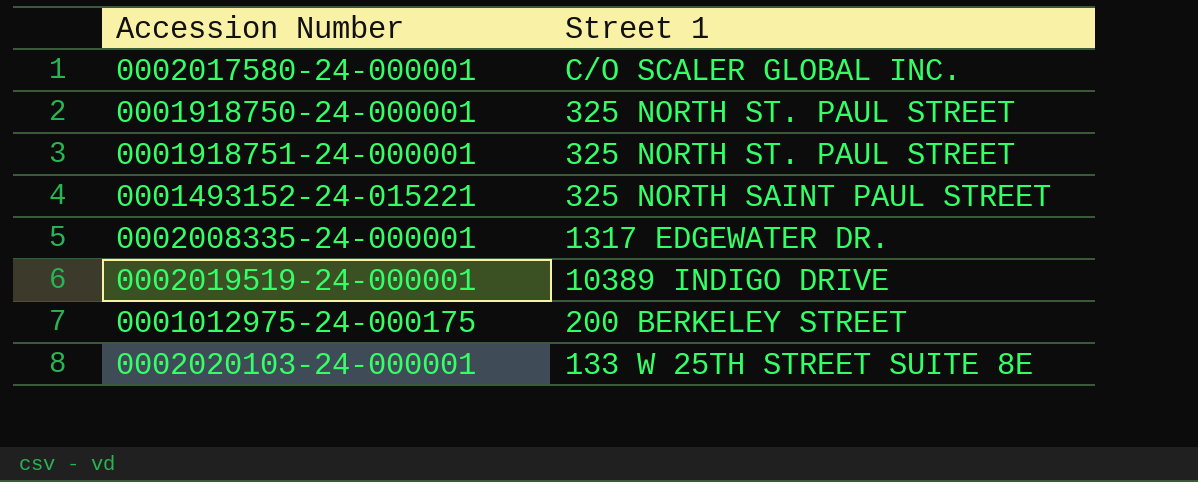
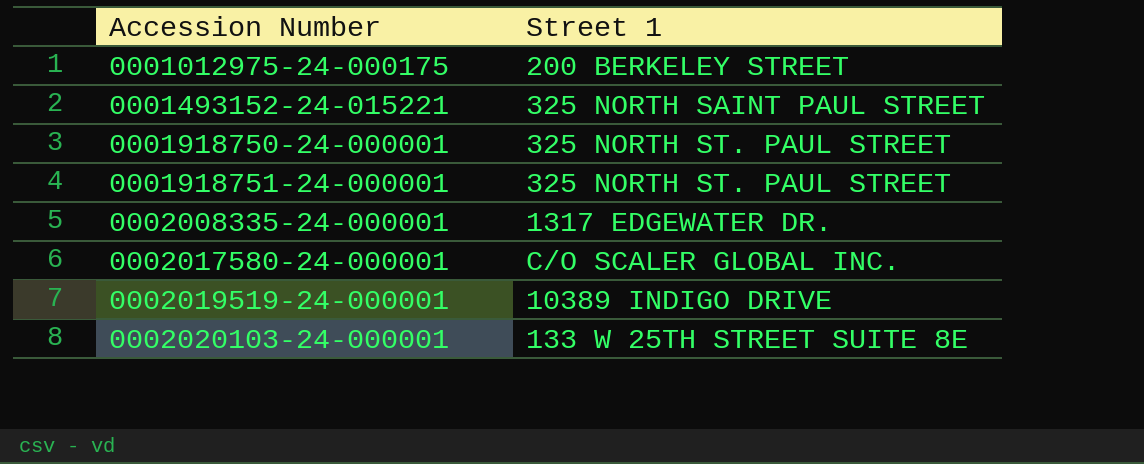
row order: none -> Accession Number ascending

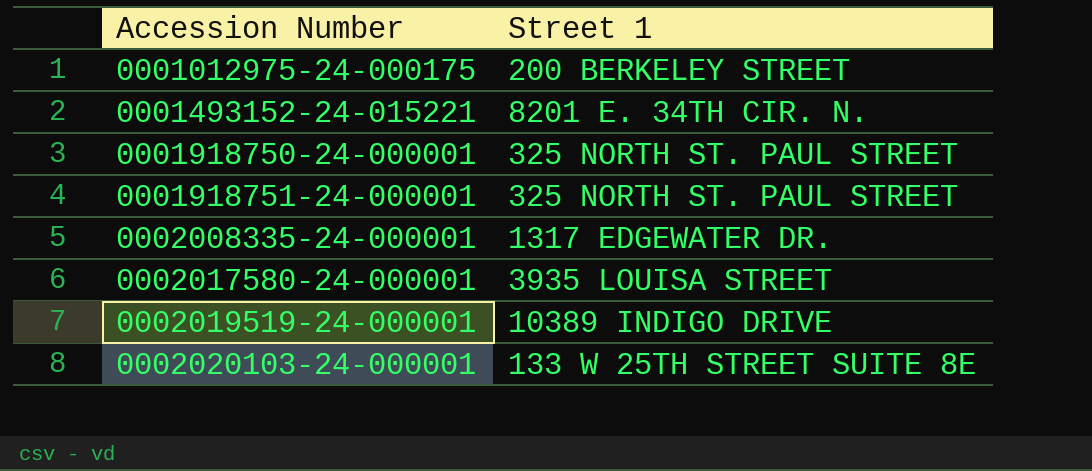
0001493152-24-015221 | Street 1: 325 NORTH SAINT PAUL STREET -> 8201 E. 34TH CIR. N.
0002017580-24-000001 | Street 1: C/O SCALER GLOBAL INC. -> 3935 LOUISA STREET

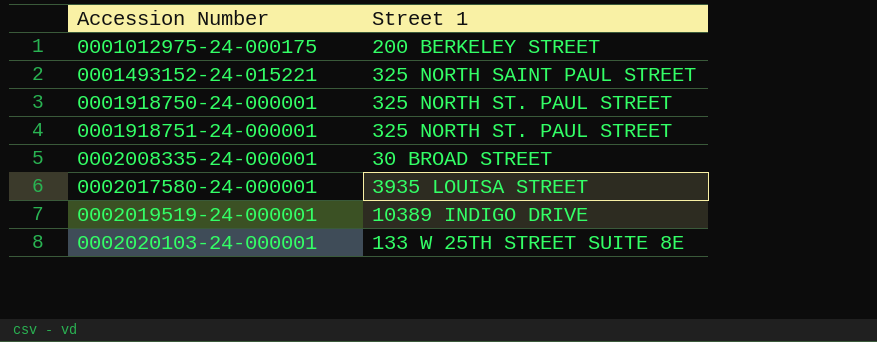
0001493152-24-015221 | Street 1: 8201 E. 34TH CIR. N. -> 325 NORTH SAINT PAUL STREET
0002008335-24-000001 | Street 1: 1317 EDGEWATER DR. -> 30 BROAD STREET

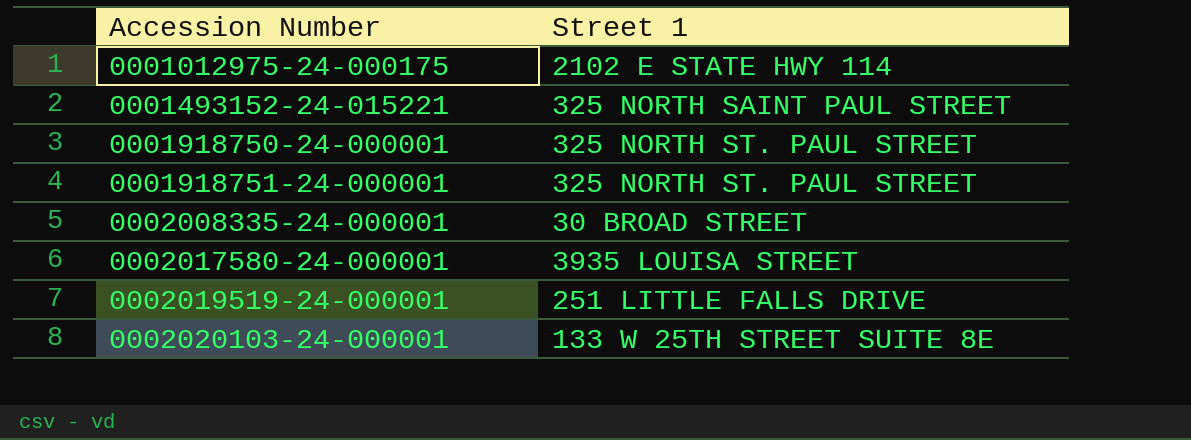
0001012975-24-000175 | Street 1: 200 BERKELEY STREET -> 2102 E STATE HWY 114
0002019519-24-000001 | Street 1: 10389 INDIGO DRIVE -> 251 LITTLE FALLS DRIVE

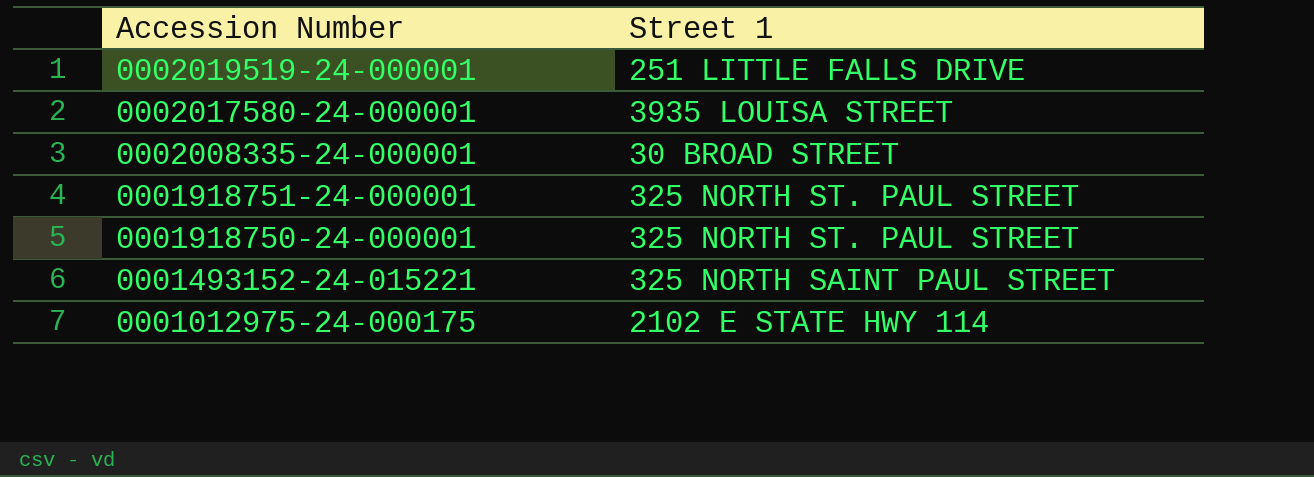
row order: Accession Number ascending -> Accession Number descending
row 0002020103-24-000001: 133 W 25TH STREET SUITE 8E -> none

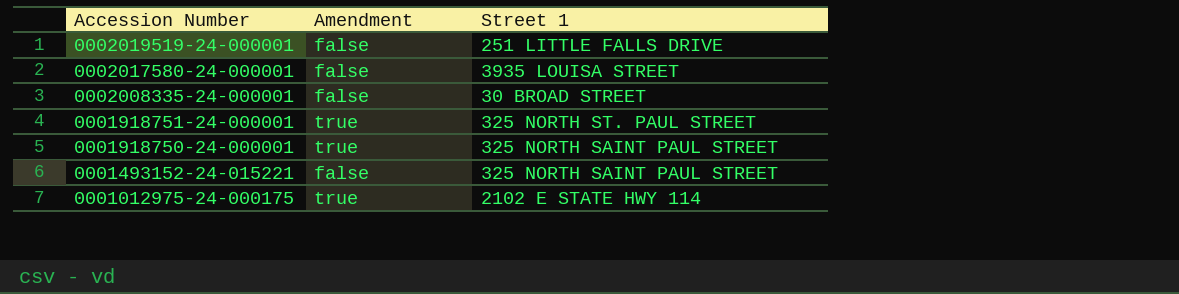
column Amendment | position: none -> 2
0001918750-24-000001 | Street 1: 325 NORTH ST. PAUL STREET -> 325 NORTH SAINT PAUL STREET

